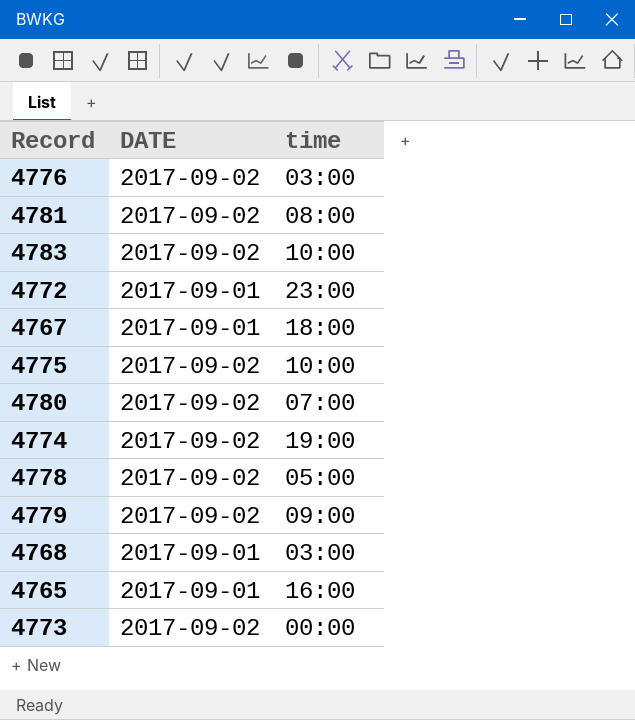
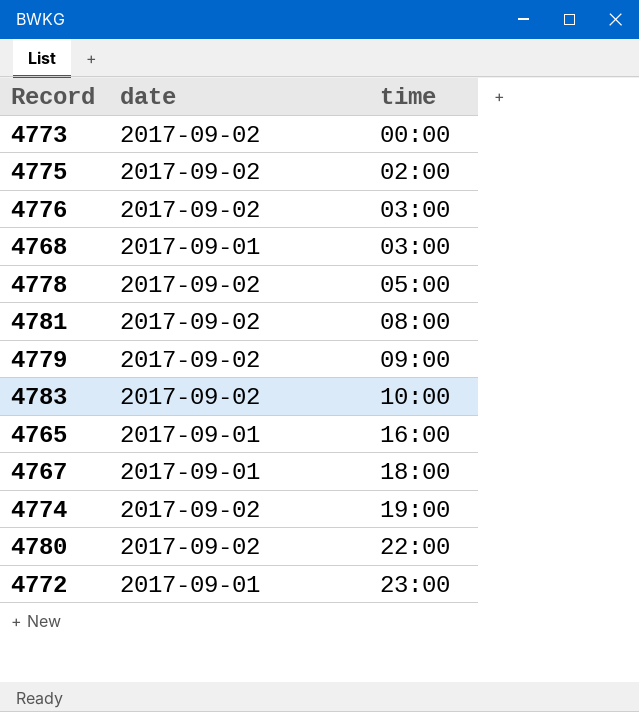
row order: none -> time ascending
column name: DATE -> date
4775 | time: 10:00 -> 02:00
4780 | time: 07:00 -> 22:00

